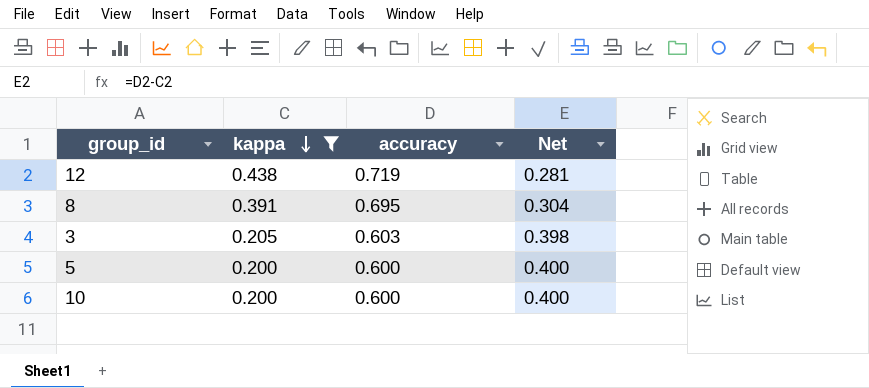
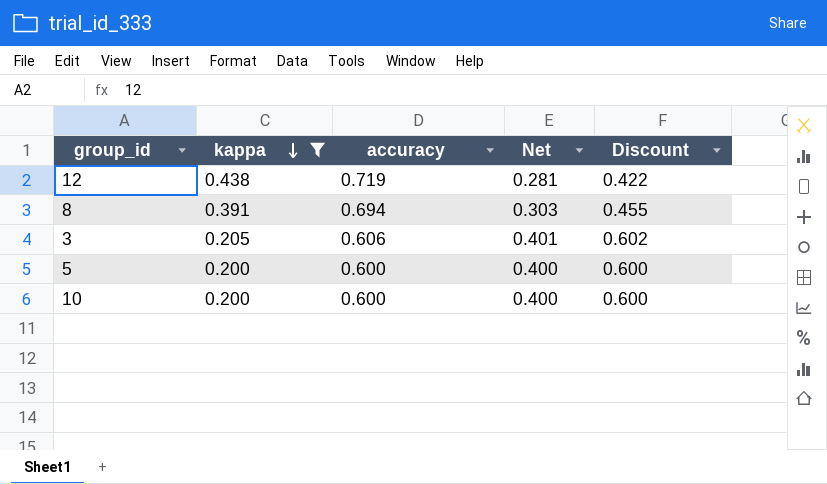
column Discount | formula: none -> [Net] * 1.5
8 | accuracy: 0.695 -> 0.694
8 | Net: 0.304 -> 0.303
3 | accuracy: 0.603 -> 0.606
3 | Net: 0.398 -> 0.401

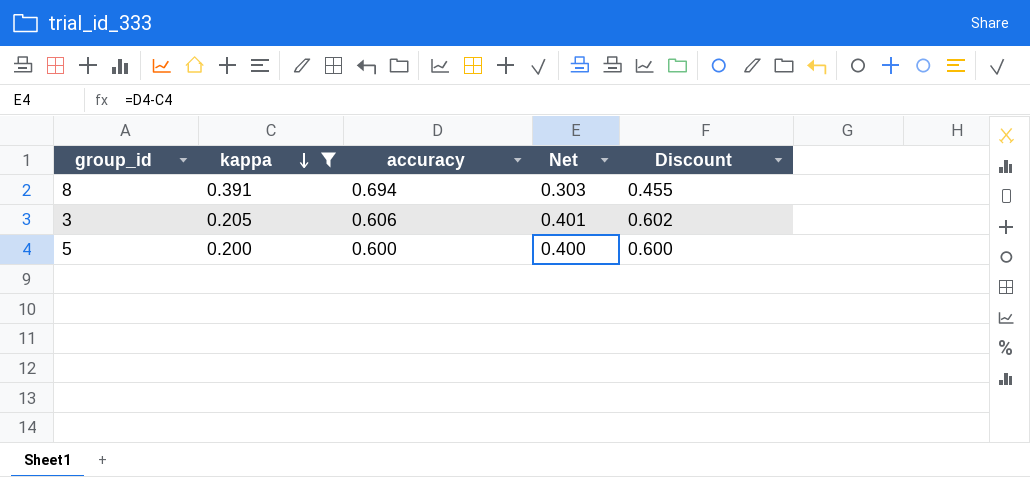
row 12: 0.438 | 0.719 | 0.281 | 0.422 -> none
row 10: 0.200 | 0.600 | 0.400 | 0.600 -> none

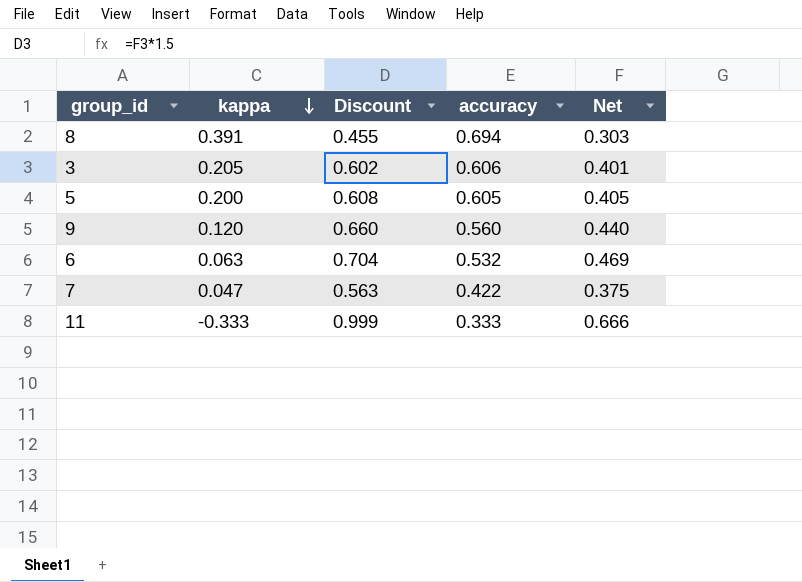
filter: kappa >= 0.200 -> none
column Discount | position: 5 -> 3
5 | Discount: 0.600 -> 0.608
5 | accuracy: 0.600 -> 0.605
5 | Net: 0.400 -> 0.405

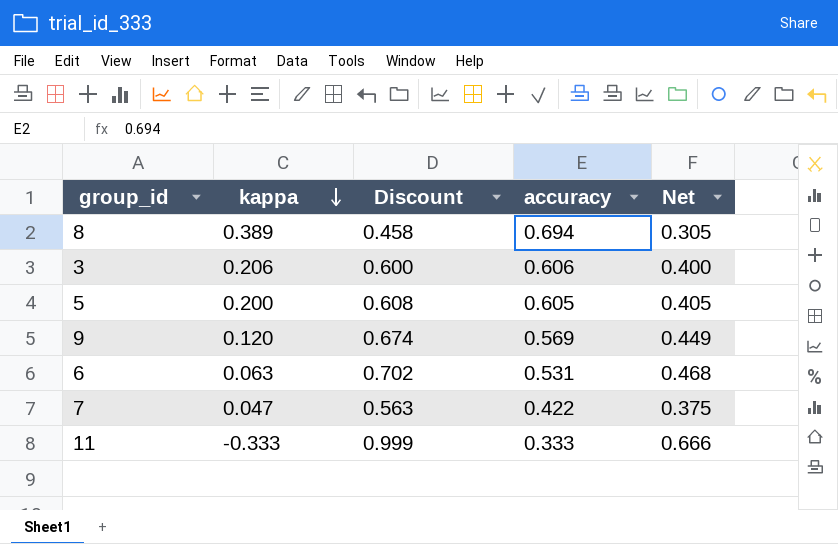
8 | kappa: 0.391 -> 0.389
8 | Discount: 0.455 -> 0.458
8 | Net: 0.303 -> 0.305
3 | kappa: 0.205 -> 0.206
3 | Discount: 0.602 -> 0.600
3 | Net: 0.401 -> 0.400
9 | Discount: 0.660 -> 0.674
9 | accuracy: 0.560 -> 0.569
9 | Net: 0.440 -> 0.449
6 | Discount: 0.704 -> 0.702
6 | accuracy: 0.532 -> 0.531
6 | Net: 0.469 -> 0.468

